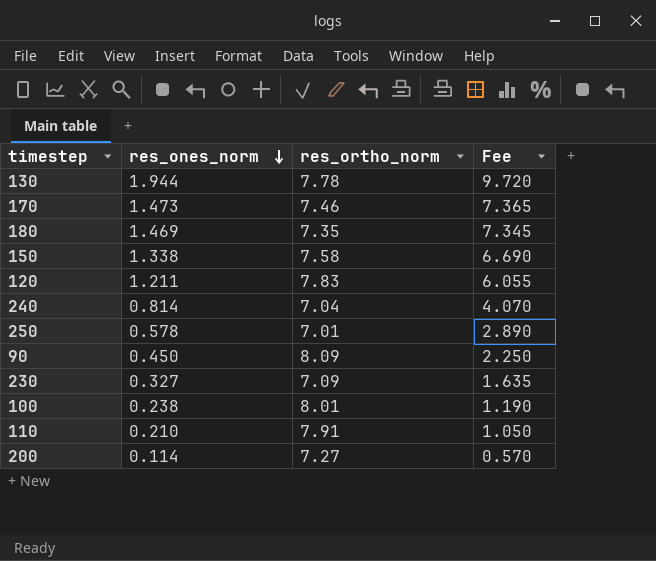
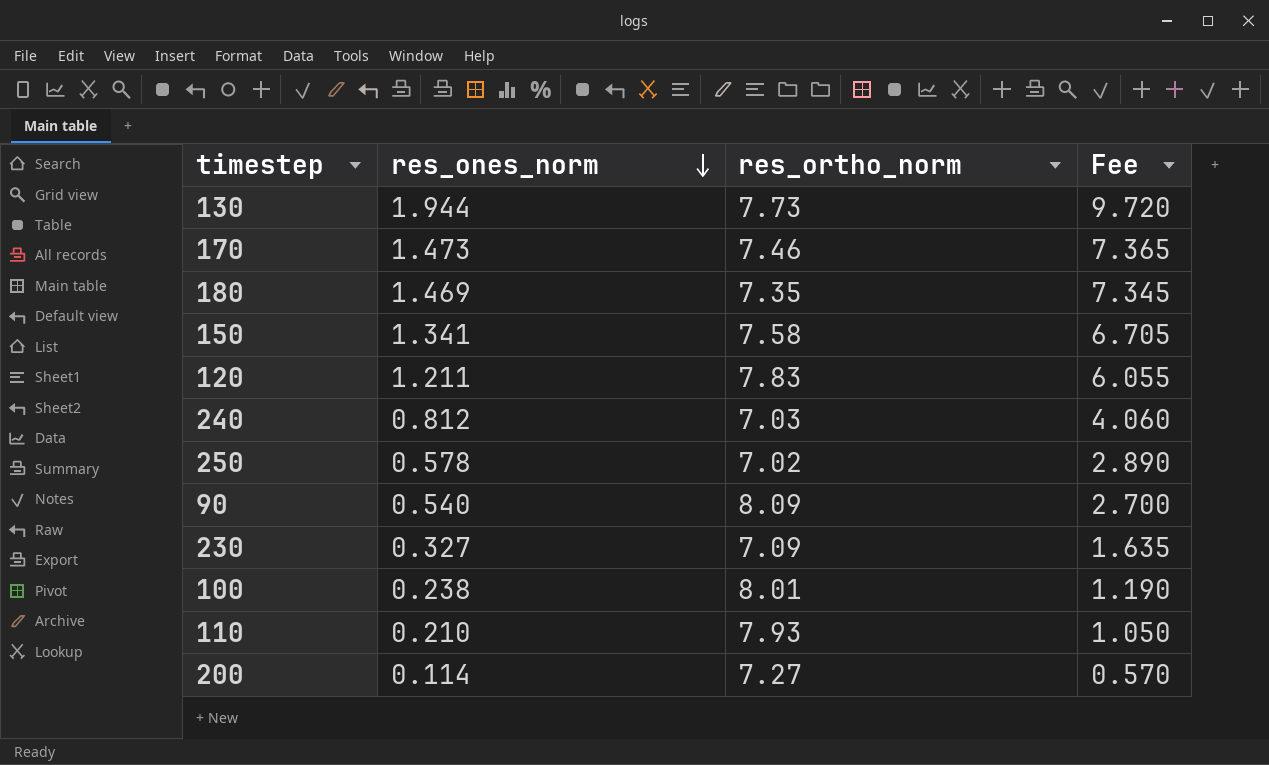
130 | res_ortho_norm: 7.78 -> 7.73
150 | res_ones_norm: 1.338 -> 1.341
150 | Fee: 6.690 -> 6.705
240 | res_ones_norm: 0.814 -> 0.812
240 | res_ortho_norm: 7.04 -> 7.03
240 | Fee: 4.070 -> 4.060
250 | res_ortho_norm: 7.01 -> 7.02
90 | res_ones_norm: 0.450 -> 0.540
90 | Fee: 2.250 -> 2.700
110 | res_ortho_norm: 7.91 -> 7.93

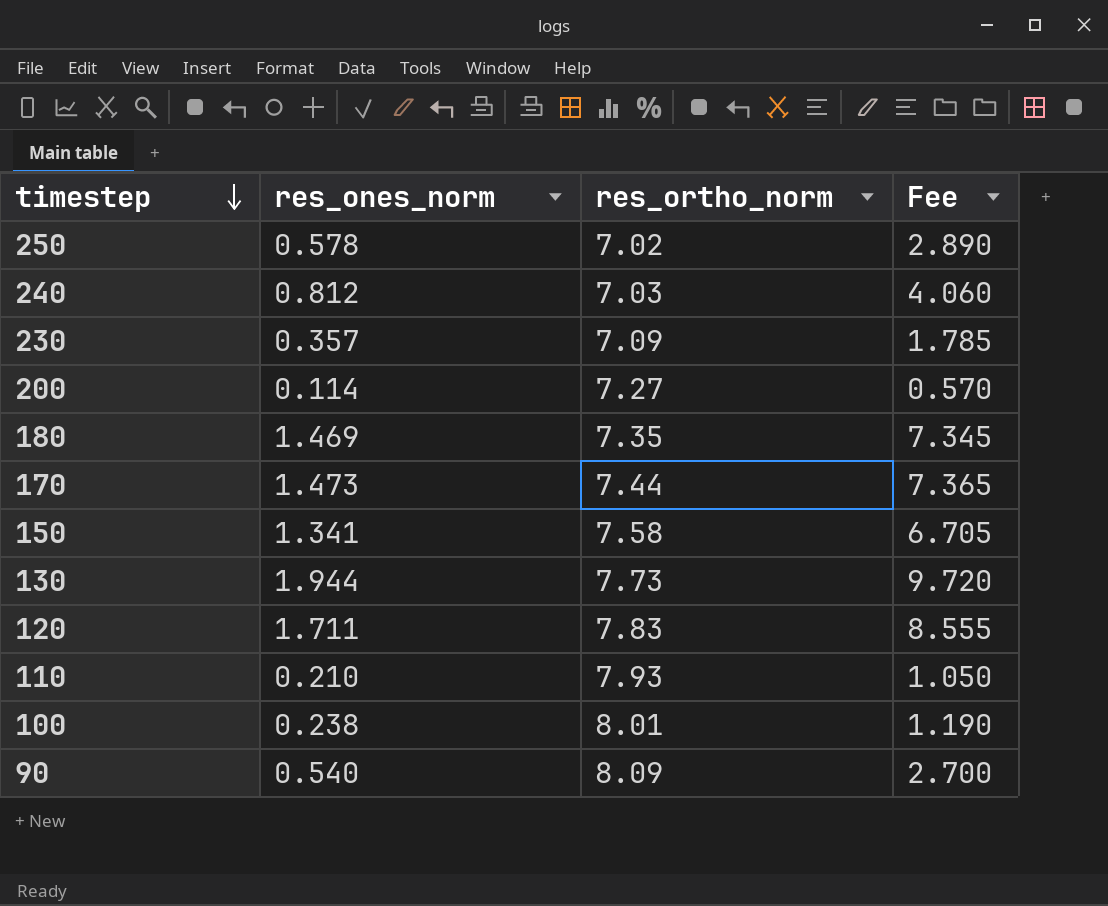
row order: res_ones_norm descending -> timestep descending
230 | res_ones_norm: 0.327 -> 0.357
230 | Fee: 1.635 -> 1.785
170 | res_ortho_norm: 7.46 -> 7.44
120 | res_ones_norm: 1.211 -> 1.711
120 | Fee: 6.055 -> 8.555

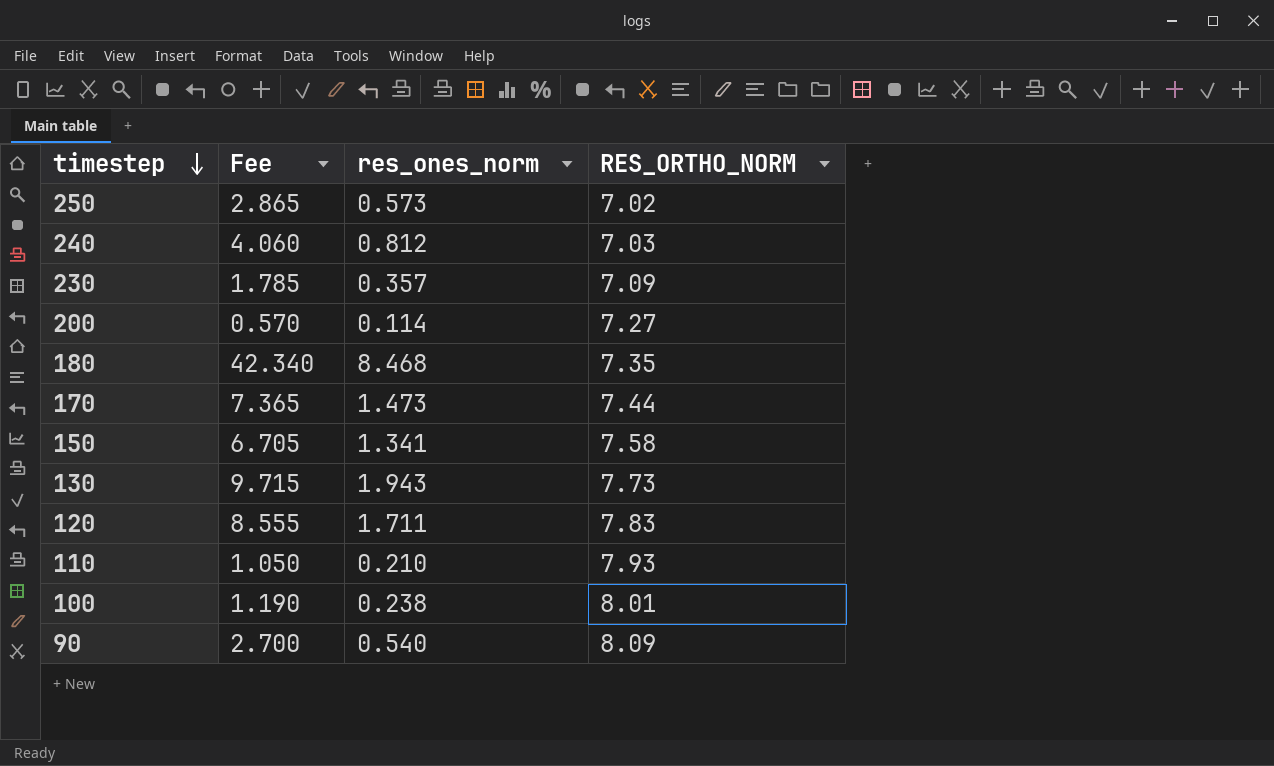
column Fee | position: 4 -> 2
column name: res_ortho_norm -> RES_ORTHO_NORM
250 | Fee: 2.890 -> 2.865
250 | res_ones_norm: 0.578 -> 0.573
180 | Fee: 7.345 -> 42.340
180 | res_ones_norm: 1.469 -> 8.468
130 | Fee: 9.720 -> 9.715
130 | res_ones_norm: 1.944 -> 1.943

